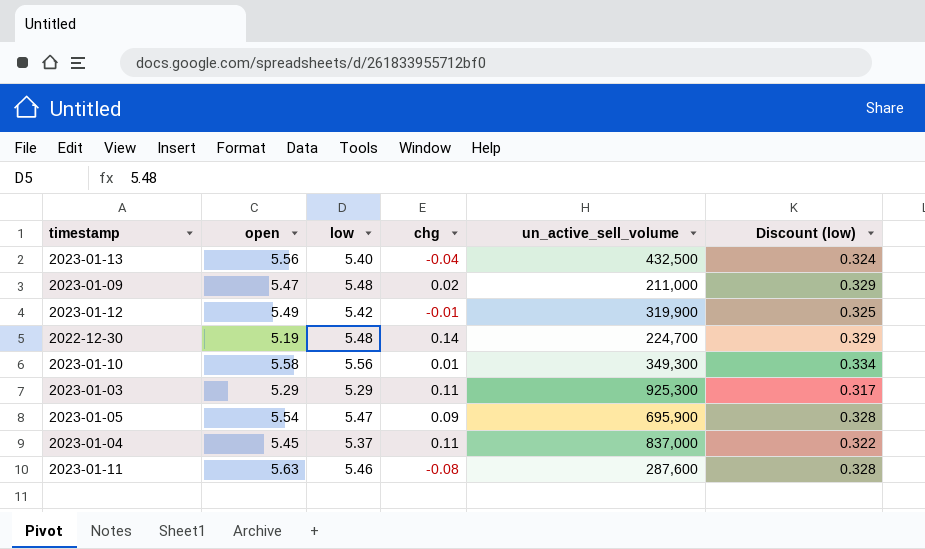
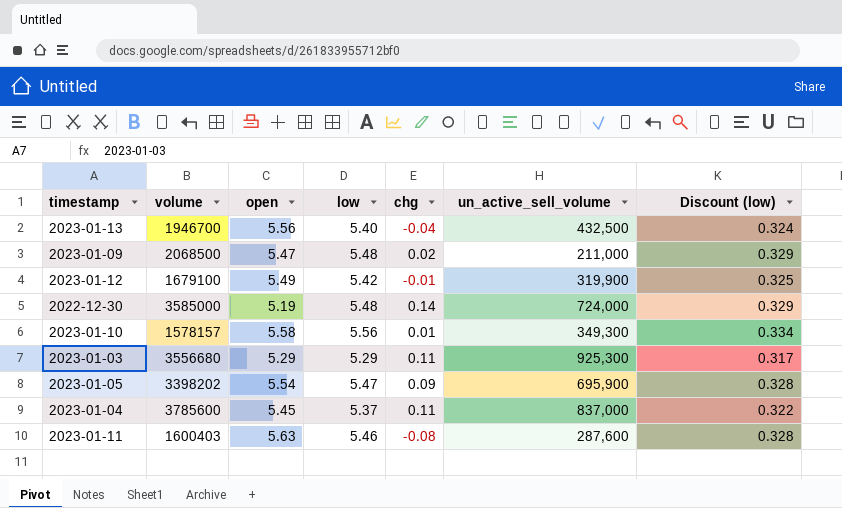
column volume | position: none -> 2
2022-12-30 | un_active_sell_volume: 224,700 -> 724,000

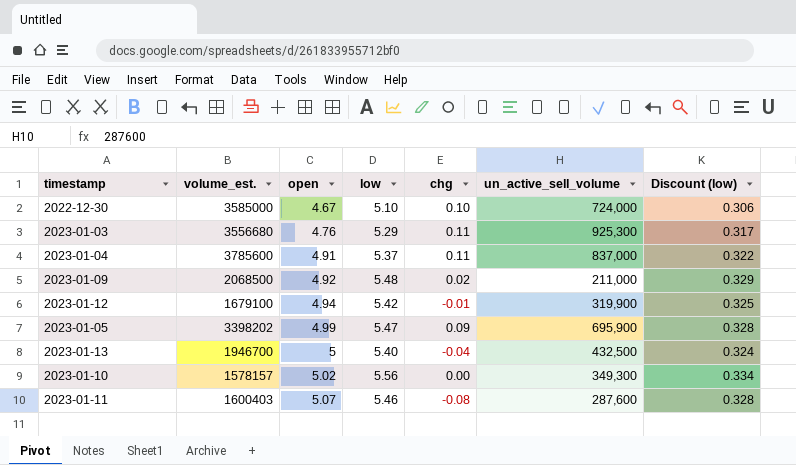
row order: none -> open ascending
column name: volume -> volume_est.
2022-12-30 | open: 5.19 -> 4.67
2022-12-30 | low: 5.48 -> 5.10
2022-12-30 | chg: 0.14 -> 0.10
2022-12-30 | Discount (low): 0.329 -> 0.306
2023-01-03 | open: 5.29 -> 4.76
2023-01-04 | open: 5.45 -> 4.91
2023-01-09 | open: 5.47 -> 4.92
2023-01-12 | open: 5.49 -> 4.94
2023-01-05 | open: 5.54 -> 4.99
2023-01-13 | open: 5.56 -> 5
2023-01-10 | open: 5.58 -> 5.02
2023-01-10 | chg: 0.01 -> 0.00
2023-01-11 | open: 5.63 -> 5.07

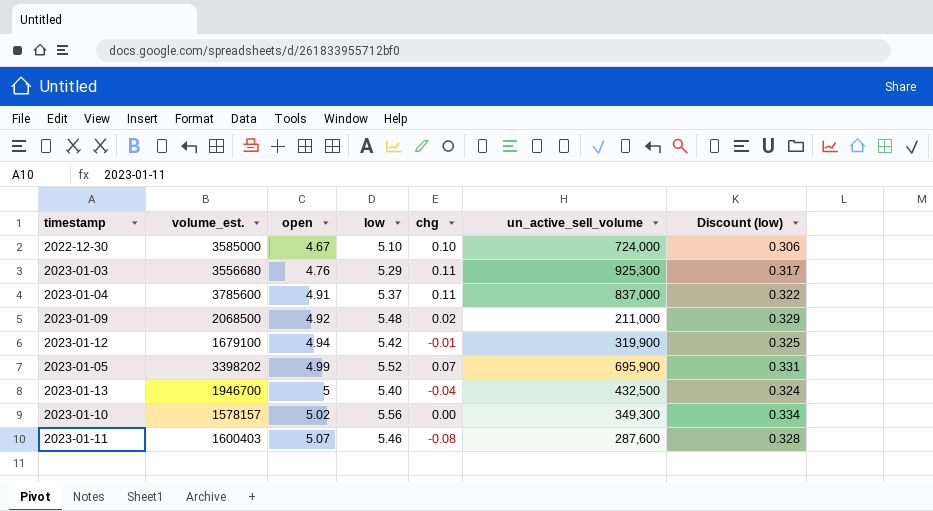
2023-01-05 | low: 5.47 -> 5.52
2023-01-05 | chg: 0.09 -> 0.07
2023-01-05 | Discount (low): 0.328 -> 0.331

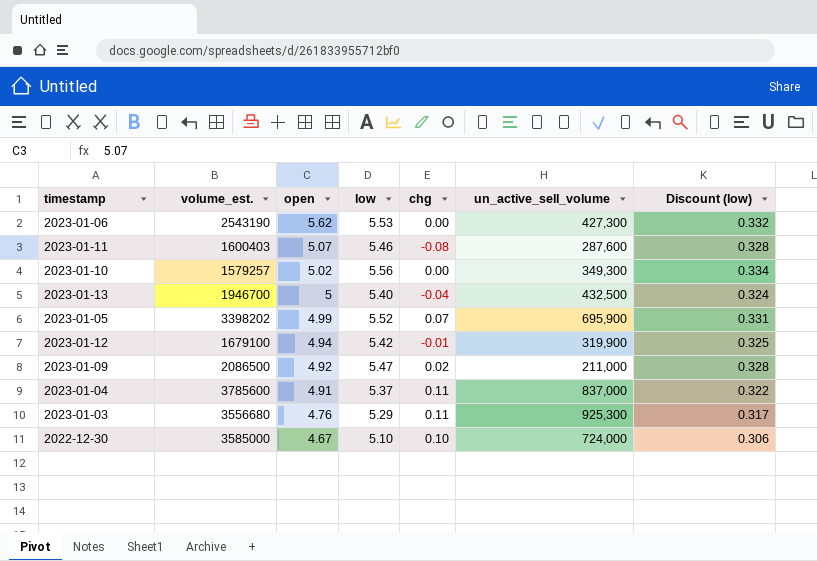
row order: open ascending -> open descending
row 2023-01-06: none -> 2543190 | 5.62 | 5.53 | 0.00 | 427,300 | 0.332
2023-01-10 | volume_est.: 1578157 -> 1579257
2023-01-09 | volume_est.: 2068500 -> 2086500
2023-01-09 | low: 5.48 -> 5.47
2023-01-09 | Discount (low): 0.329 -> 0.328

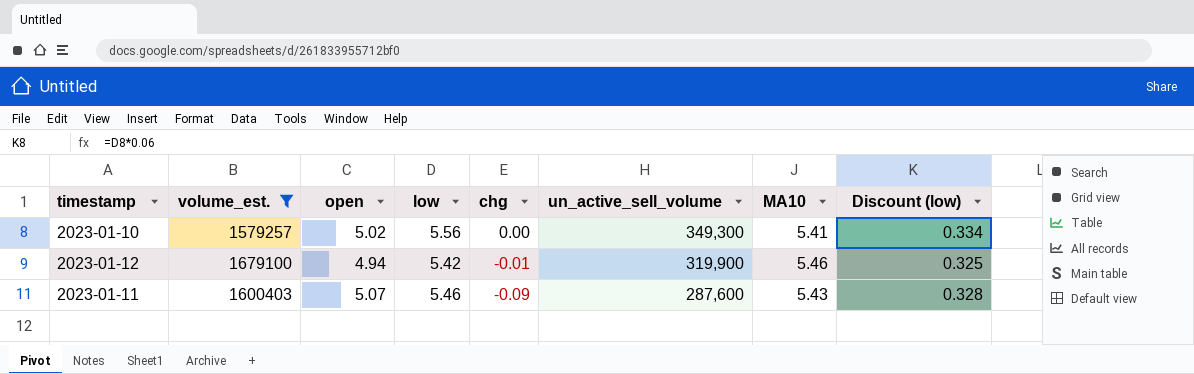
filter: none -> volume_est. <= 1679100
row order: open descending -> chg descending
column MA10 | position: none -> 7
2023-01-11 | chg: -0.08 -> -0.09

